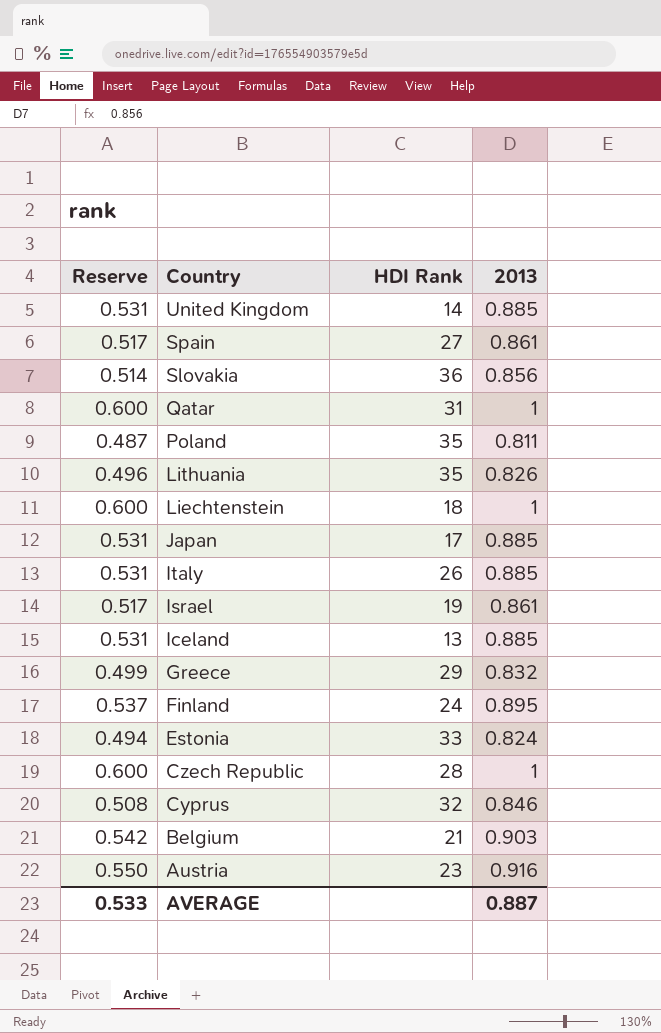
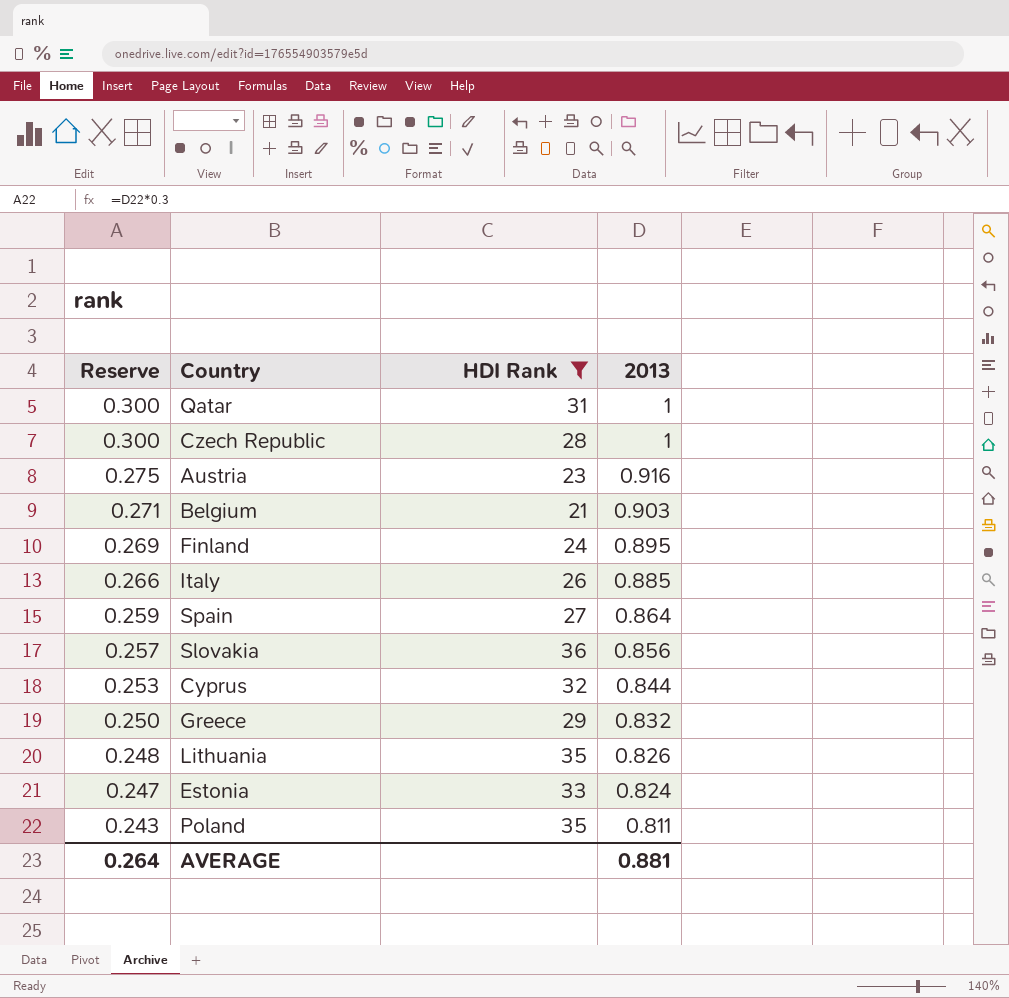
filter: none -> HDI Rank >= 21
row order: Country descending -> Reserve descending
column Reserve | formula: [2013] * 0.6 -> [2013] * 0.3
Spain | 2013: 0.861 -> 0.864
Cyprus | 2013: 0.846 -> 0.844
AVERAGE | Reserve: 0.533 -> 0.264
AVERAGE | 2013: 0.887 -> 0.881

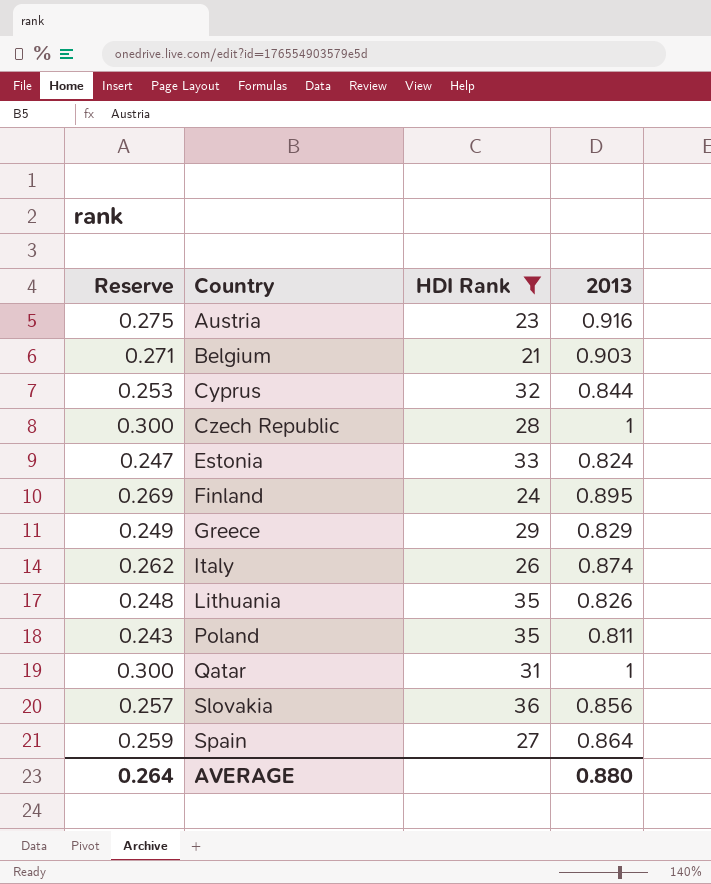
row order: Reserve descending -> Country ascending
Greece | Reserve: 0.250 -> 0.249
Greece | 2013: 0.832 -> 0.829
Italy | Reserve: 0.266 -> 0.262
Italy | 2013: 0.885 -> 0.874
AVERAGE | 2013: 0.881 -> 0.880

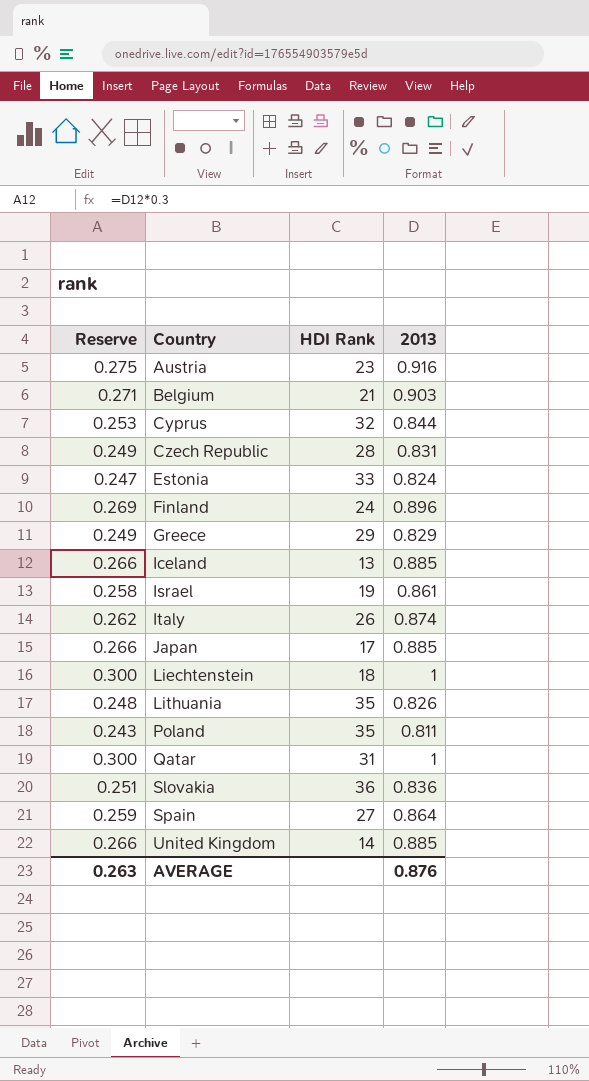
filter: HDI Rank >= 21 -> none
Czech Republic | Reserve: 0.300 -> 0.249
Czech Republic | 2013: 1 -> 0.831
Finland | 2013: 0.895 -> 0.896
Slovakia | Reserve: 0.257 -> 0.251
Slovakia | 2013: 0.856 -> 0.836
AVERAGE | Reserve: 0.264 -> 0.263
AVERAGE | 2013: 0.880 -> 0.876

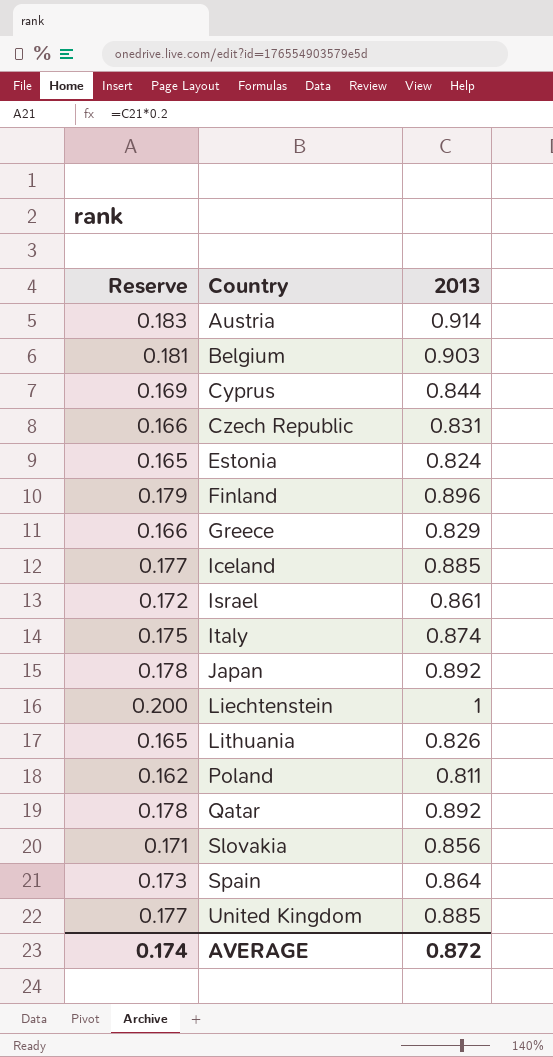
column HDI Rank | position: 3 -> none
column Reserve | formula: [2013] * 0.3 -> [2013] * 0.2
Austria | 2013: 0.916 -> 0.914
Japan | 2013: 0.885 -> 0.892
Qatar | 2013: 1 -> 0.892
Slovakia | 2013: 0.836 -> 0.856
AVERAGE | Reserve: 0.263 -> 0.174
AVERAGE | 2013: 0.876 -> 0.872

